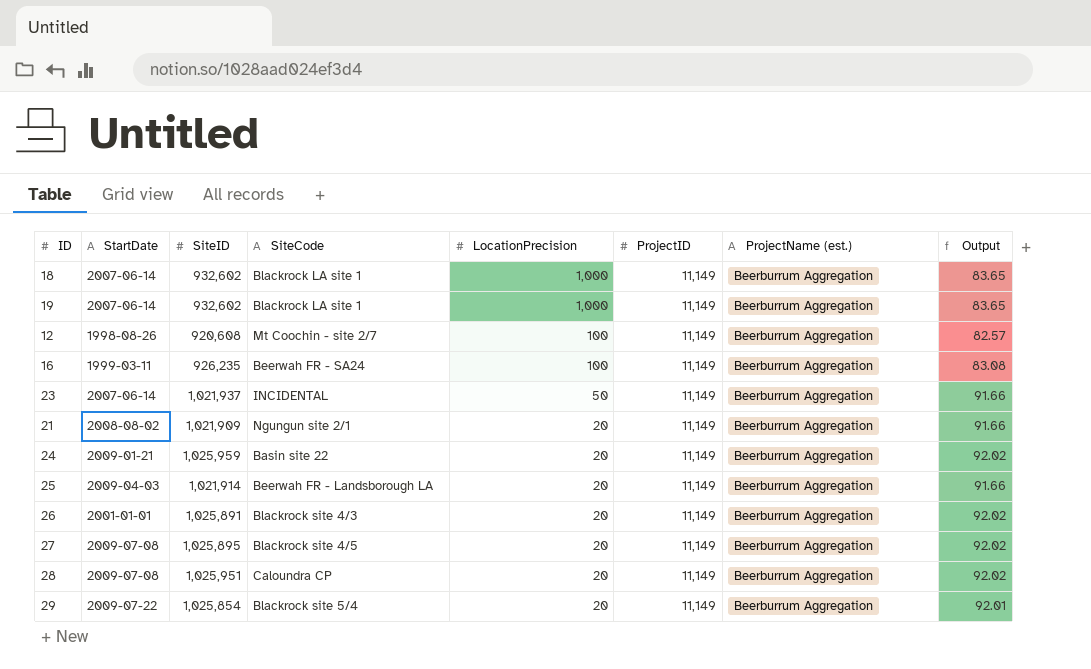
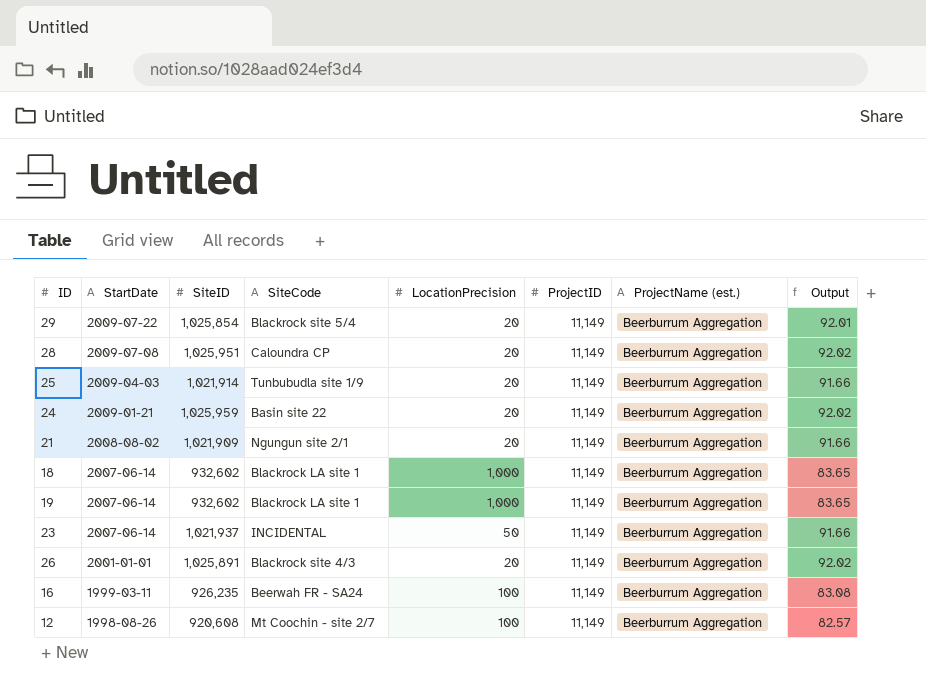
row order: LocationPrecision descending -> StartDate descending
row 27: 2009-07-08 | 1,025,895 | Blackrock site 4/5 | 20 | 11,149 | Beerburrum Aggregation | 92.02 -> none
25 | SiteCode: Beerwah FR - Landsborough LA -> Tunbubudla site 1/9

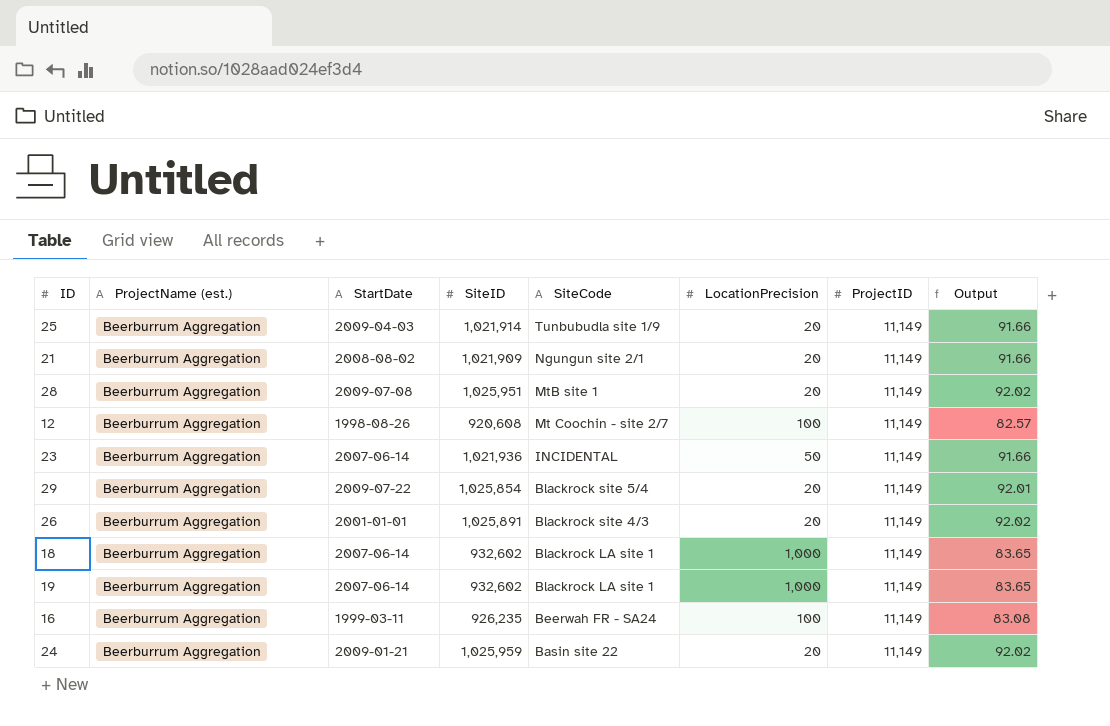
row order: StartDate descending -> SiteCode descending
column ProjectName (est.) | position: 7 -> 2
28 | SiteCode: Caloundra CP -> MtB site 1
23 | SiteID: 1,021,937 -> 1,021,936

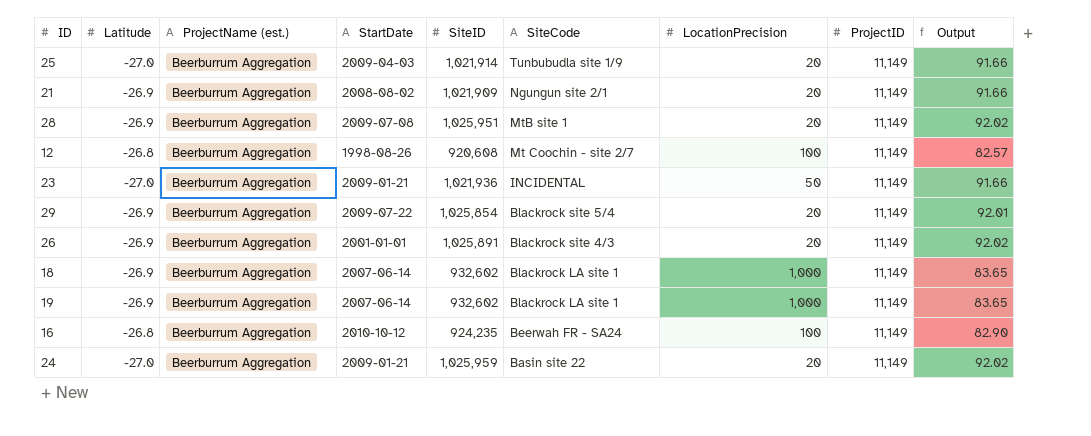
column Latitude | position: none -> 2
23 | StartDate: 2007-06-14 -> 2009-01-21
16 | StartDate: 1999-03-11 -> 2010-10-12
16 | SiteID: 926,235 -> 924,235
16 | Output: 83.08 -> 82.90

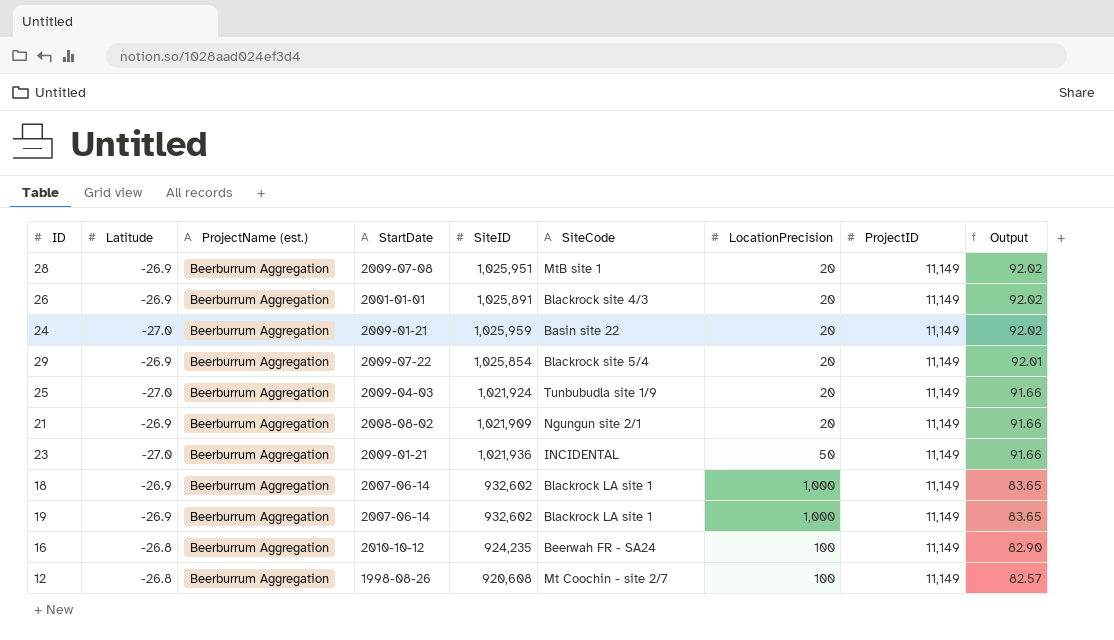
row order: SiteCode descending -> Output descending
25 | SiteID: 1,021,914 -> 1,021,924

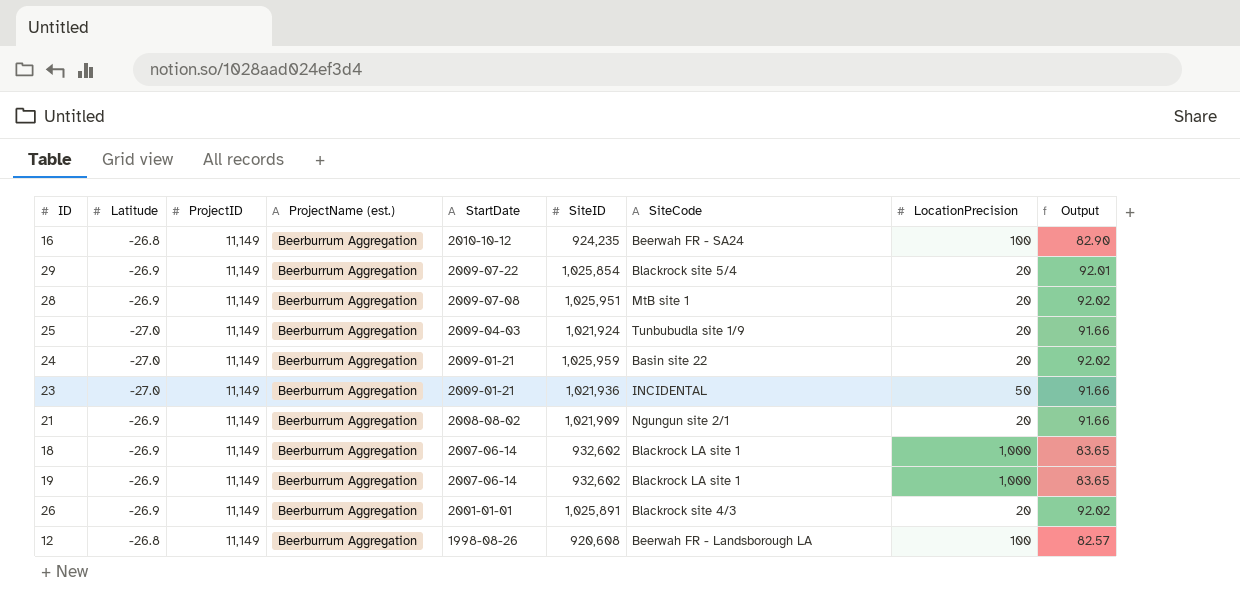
row order: Output descending -> StartDate descending
column ProjectID | position: 8 -> 3
12 | SiteCode: Mt Coochin - site 2/7 -> Beerwah FR - Landsborough LA

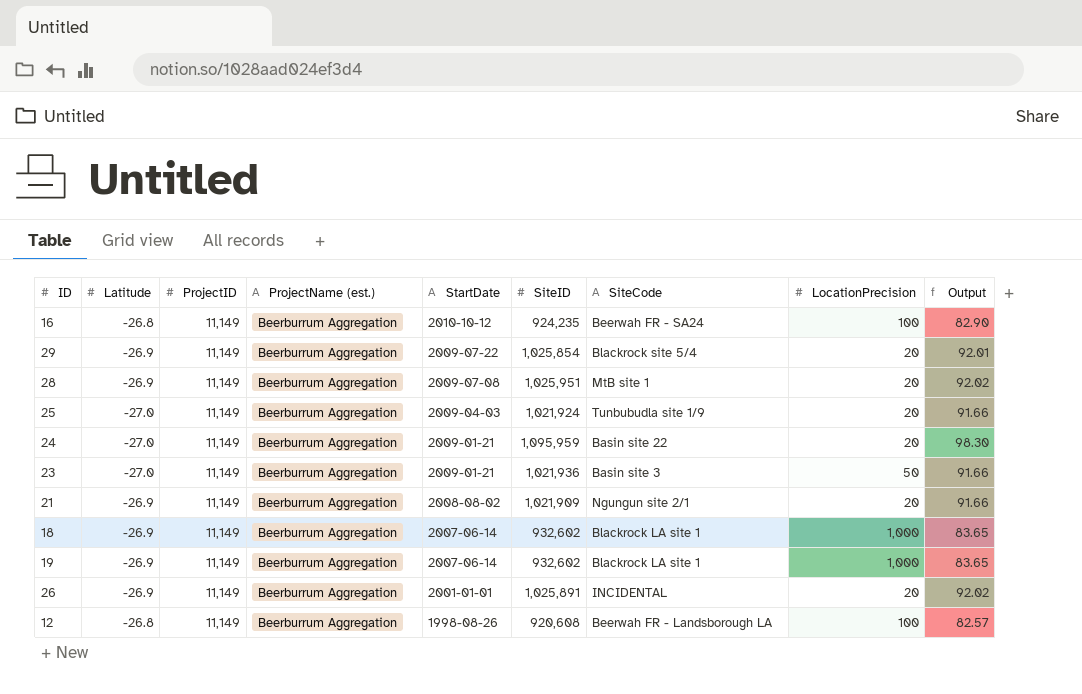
24 | SiteID: 1,025,959 -> 1,095,959
24 | Output: 92.02 -> 98.30
23 | SiteCode: INCIDENTAL -> Basin site 3
26 | SiteCode: Blackrock site 4/3 -> INCIDENTAL

